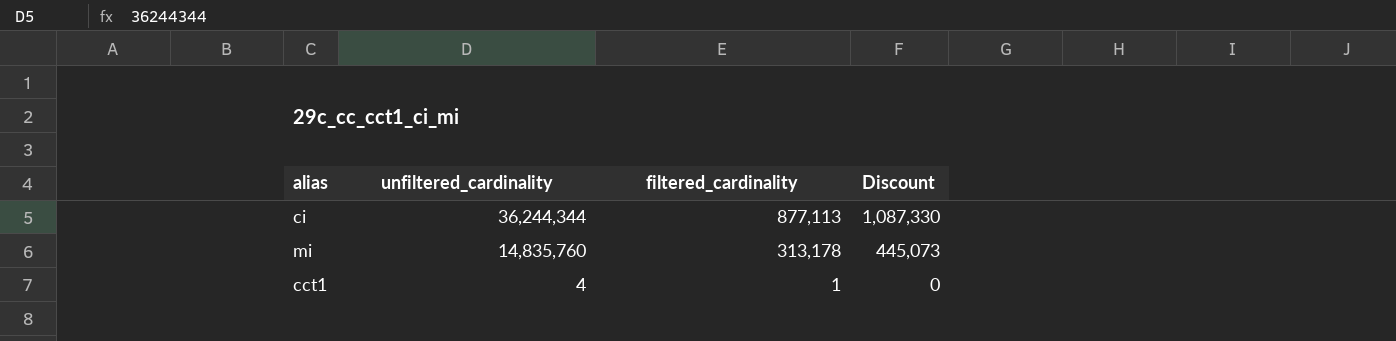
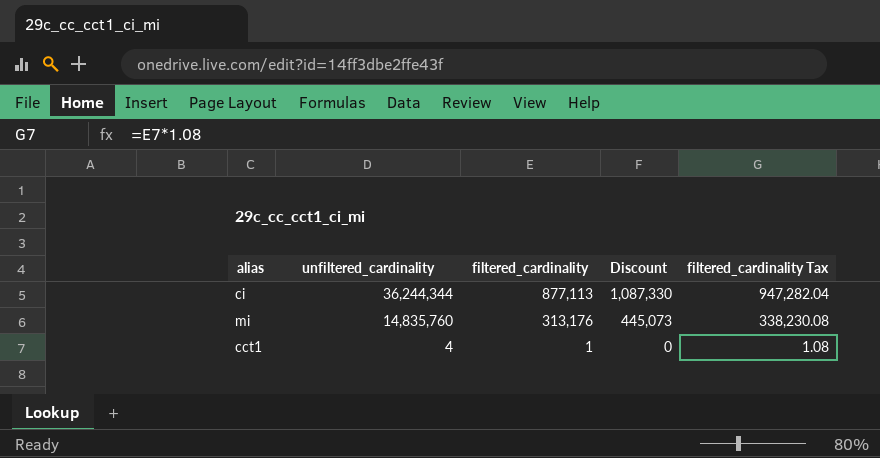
column filtered_cardinality Tax | formula: none -> [filtered_cardinality] * 1.08
mi | filtered_cardinality: 313,178 -> 313,176

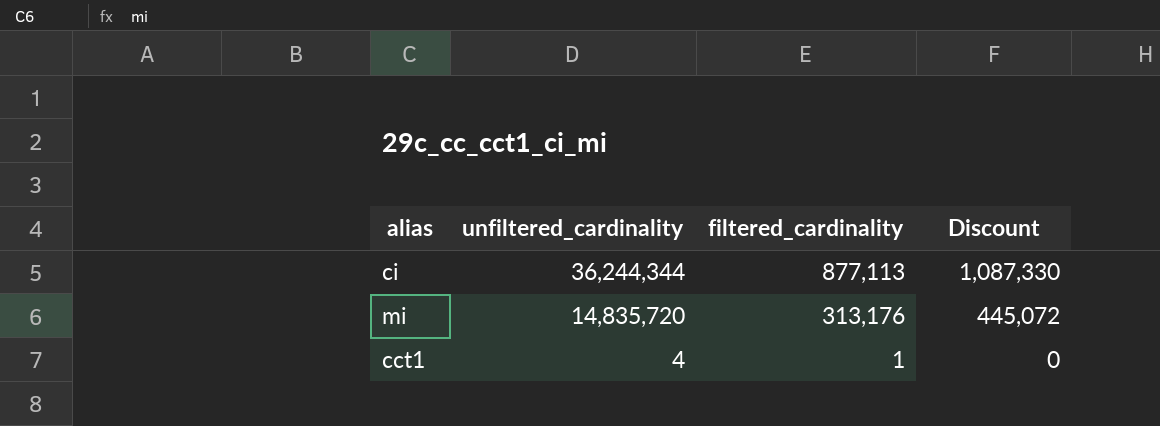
column filtered_cardinality Tax | formula: [filtered_cardinality] * 1.08 -> none
mi | unfiltered_cardinality: 14,835,760 -> 14,835,720
mi | Discount: 445,073 -> 445,072

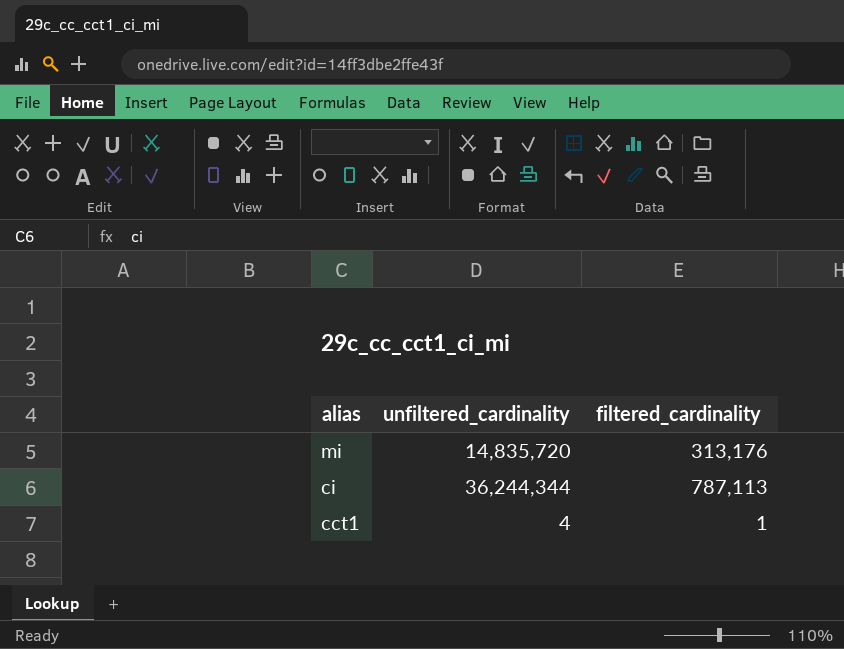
row order: unfiltered_cardinality descending -> alias descending
column Discount | formula: [unfiltered_cardinality] * 0.03 -> none
ci | filtered_cardinality: 877,113 -> 787,113

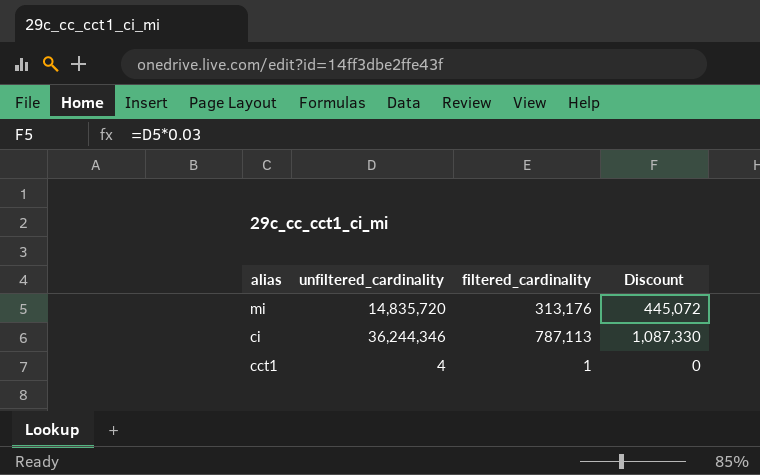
column Discount | formula: none -> [unfiltered_cardinality] * 0.03
ci | unfiltered_cardinality: 36,244,344 -> 36,244,346

